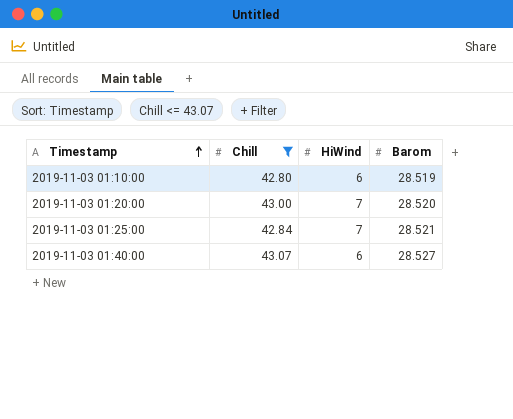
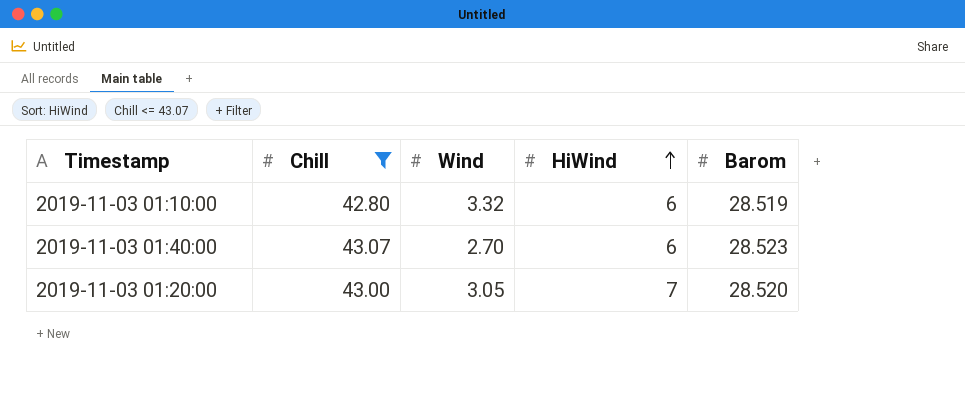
row order: Timestamp ascending -> HiWind ascending
column Wind | position: none -> 3
row 2019-11-03 01:25:00: 42.84 | 7 | 28.521 -> none
2019-11-03 01:40:00 | Barom: 28.527 -> 28.523

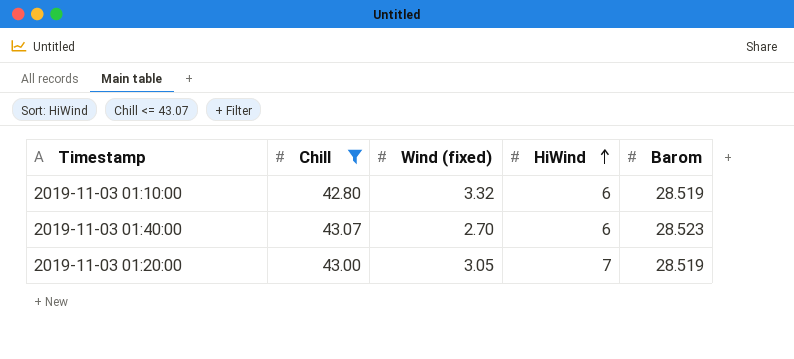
column name: Wind -> Wind (fixed)
2019-11-03 01:20:00 | Barom: 28.520 -> 28.519

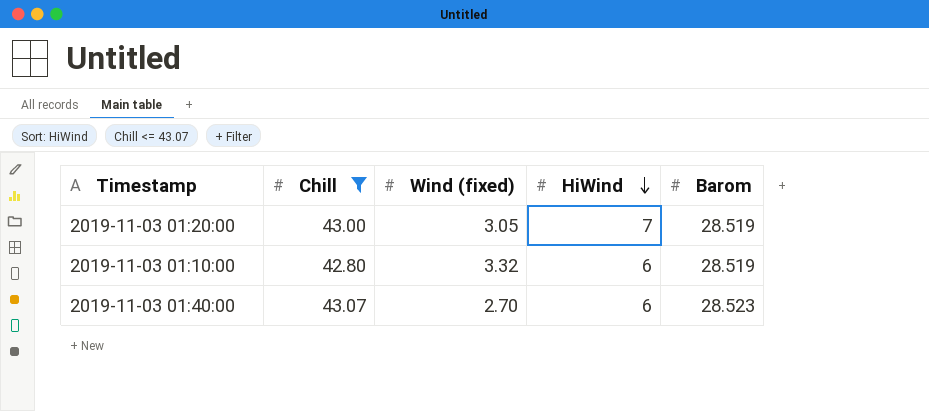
row order: HiWind ascending -> HiWind descending

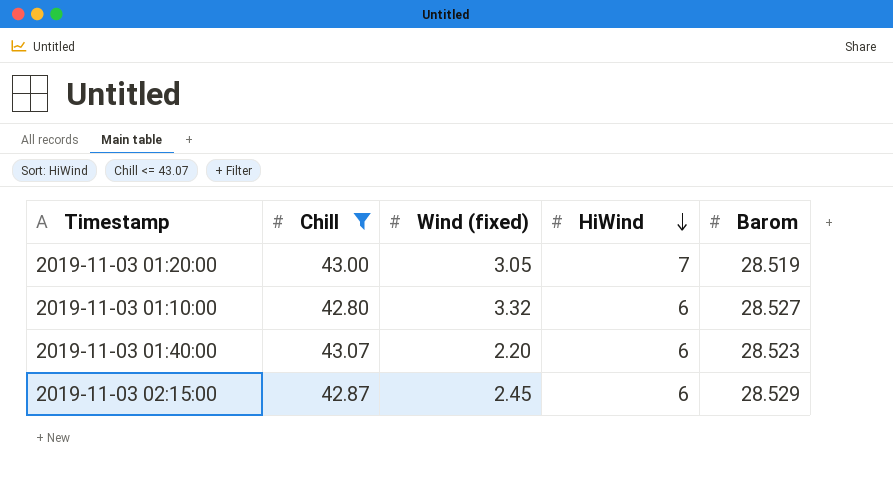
2019-11-03 01:10:00 | Barom: 28.519 -> 28.527
2019-11-03 01:40:00 | Wind (fixed): 2.70 -> 2.20
row 2019-11-03 02:15:00: none -> 42.87 | 2.45 | 6 | 28.529

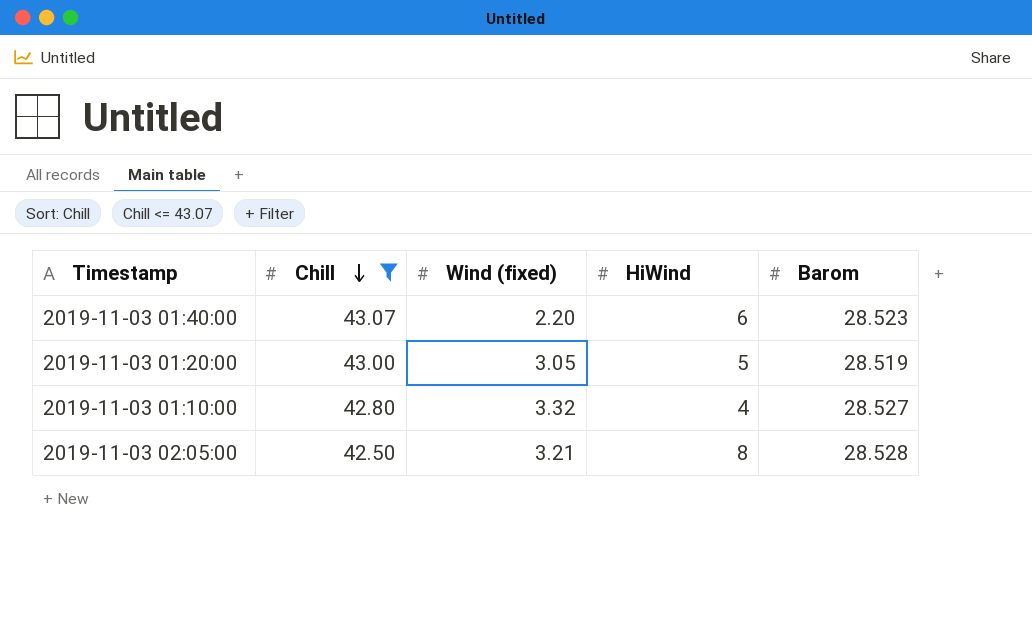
row order: HiWind descending -> Chill descending
row 2019-11-03 02:15:00: 42.87 | 2.45 | 6 | 28.529 -> none
2019-11-03 01:20:00 | HiWind: 7 -> 5
2019-11-03 01:10:00 | HiWind: 6 -> 4
row 2019-11-03 02:05:00: none -> 42.50 | 3.21 | 8 | 28.528

